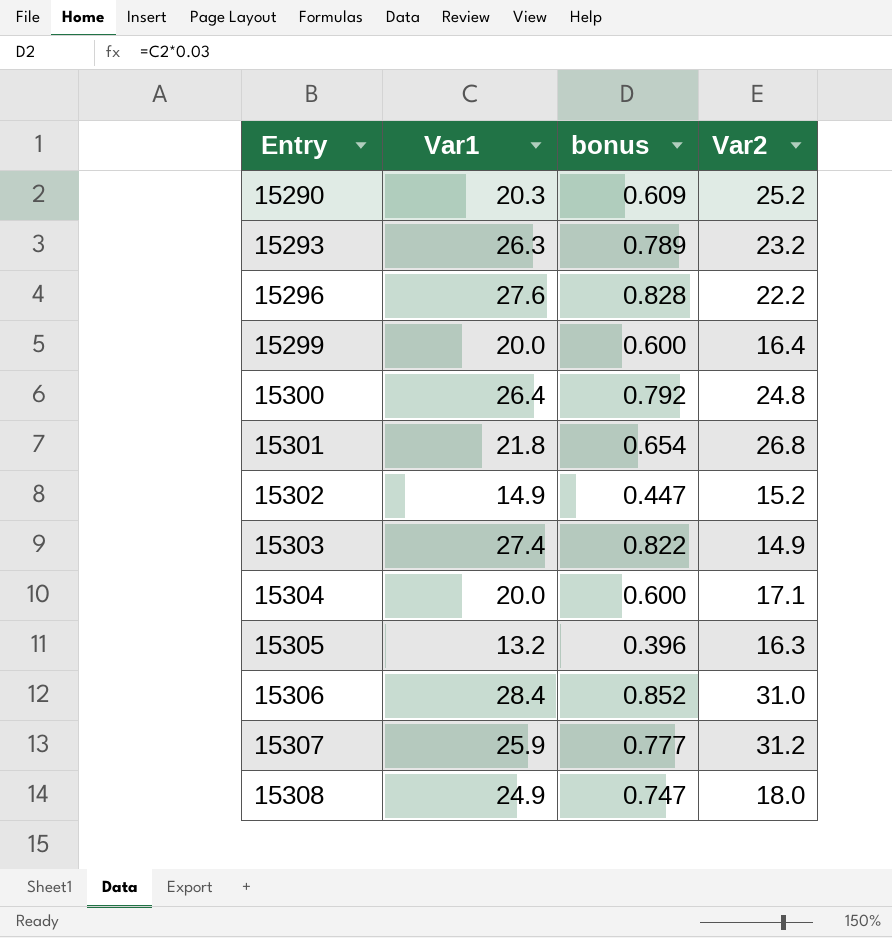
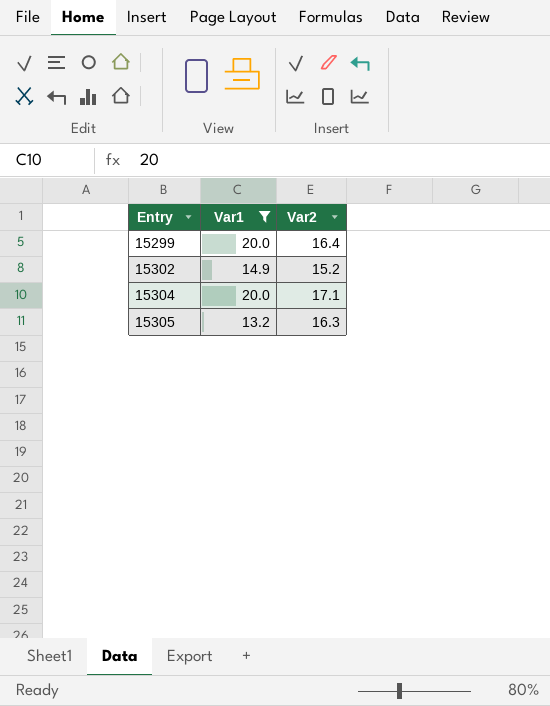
filter: none -> Var1 <= 20.0
column bonus | formula: [Var1] * 0.03 -> none

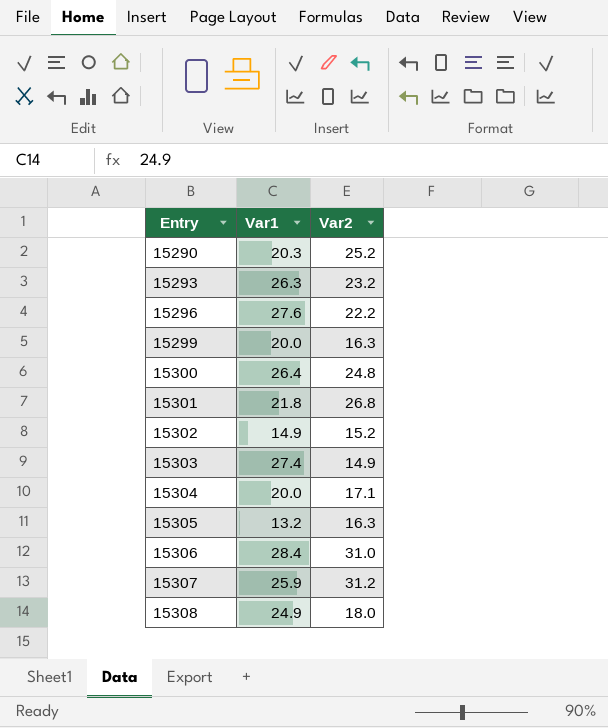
filter: Var1 <= 20.0 -> none
15299 | Var2: 16.4 -> 16.3

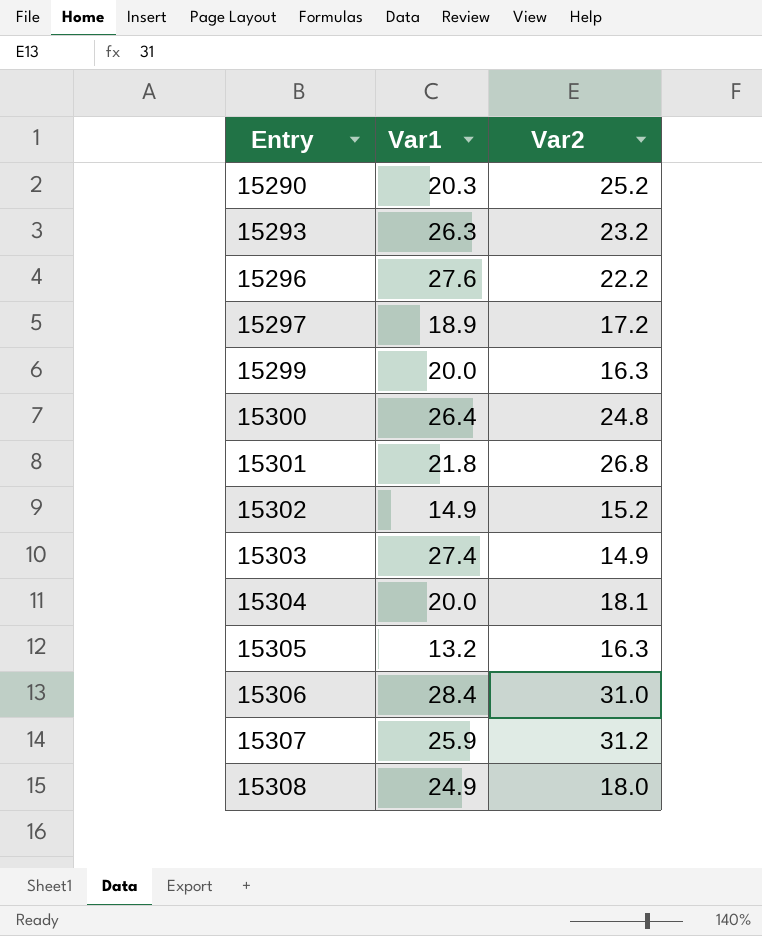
row 15297: none -> 18.9 | 17.2
15304 | Var2: 17.1 -> 18.1

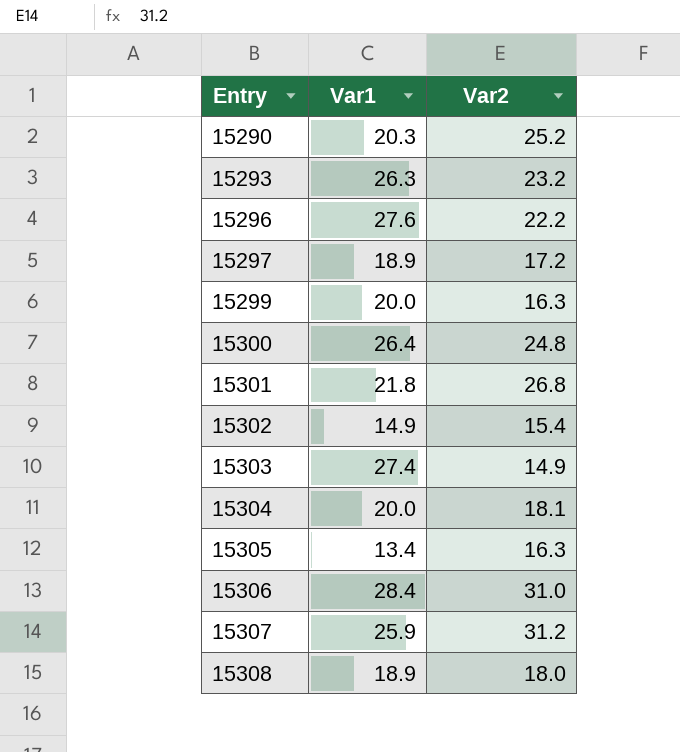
15302 | Var2: 15.2 -> 15.4
15305 | Var1: 13.2 -> 13.4
15308 | Var1: 24.9 -> 18.9

